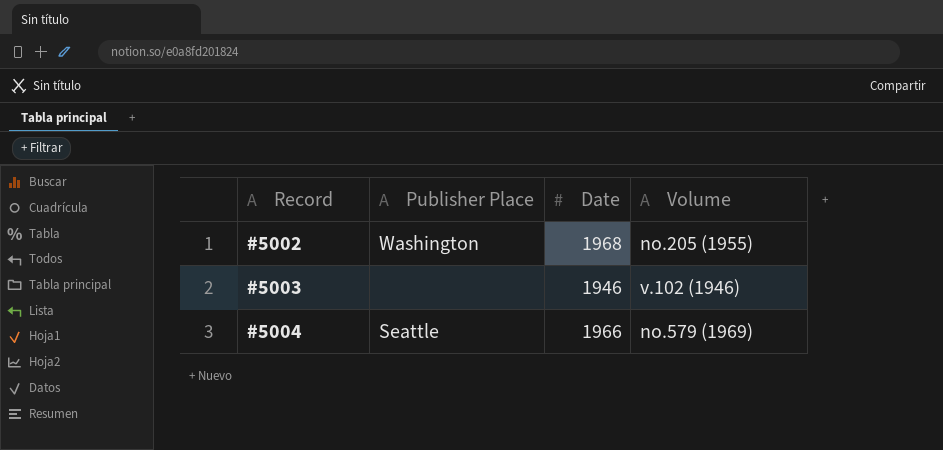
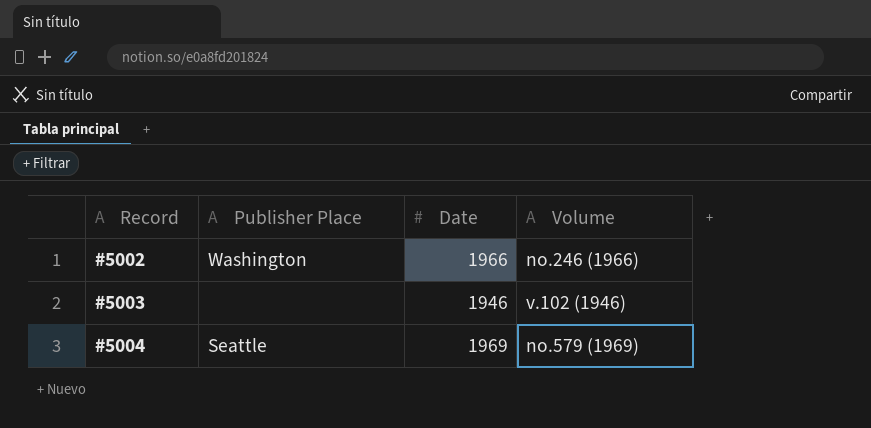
#5002 | Date: 1968 -> 1966
#5002 | Volume: no.205 (1955) -> no.246 (1966)
#5004 | Date: 1966 -> 1969

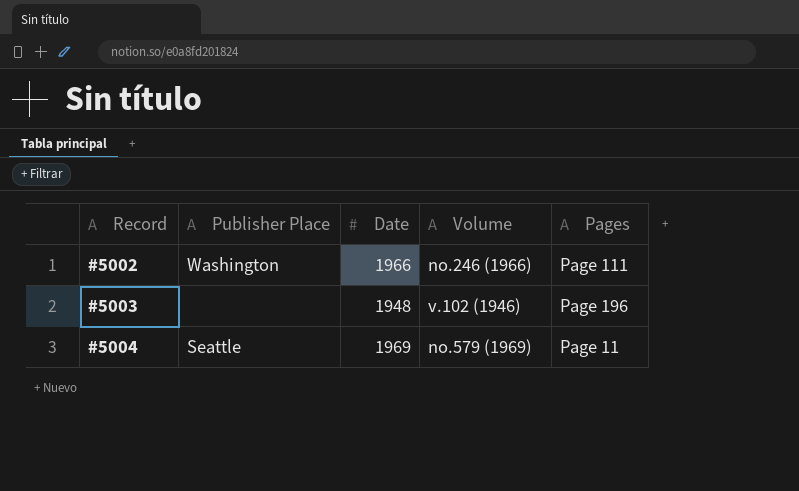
column Pages | position: none -> 5
#5003 | Date: 1946 -> 1948

